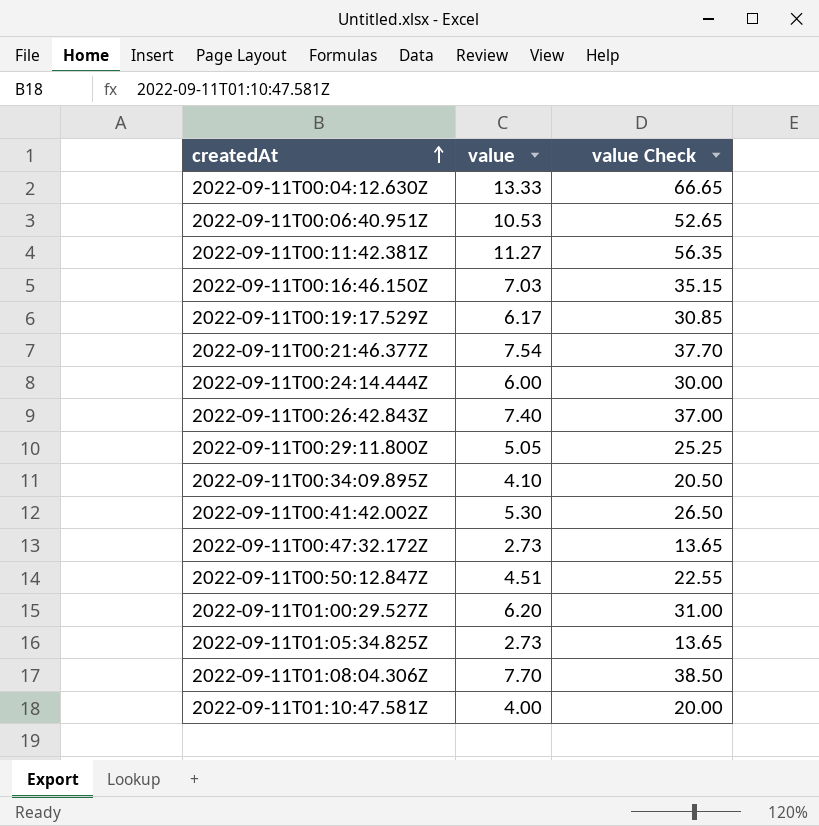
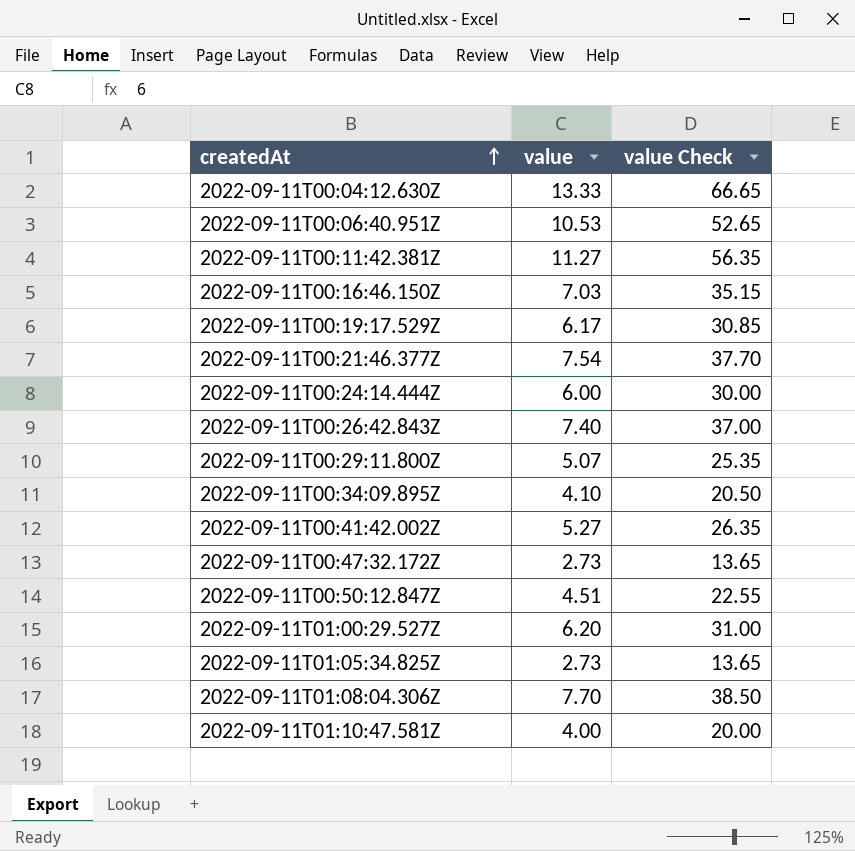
2022-09-11T00:29:11.800Z | value: 5.05 -> 5.07
2022-09-11T00:29:11.800Z | value Check: 25.25 -> 25.35
2022-09-11T00:41:42.002Z | value: 5.30 -> 5.27
2022-09-11T00:41:42.002Z | value Check: 26.50 -> 26.35

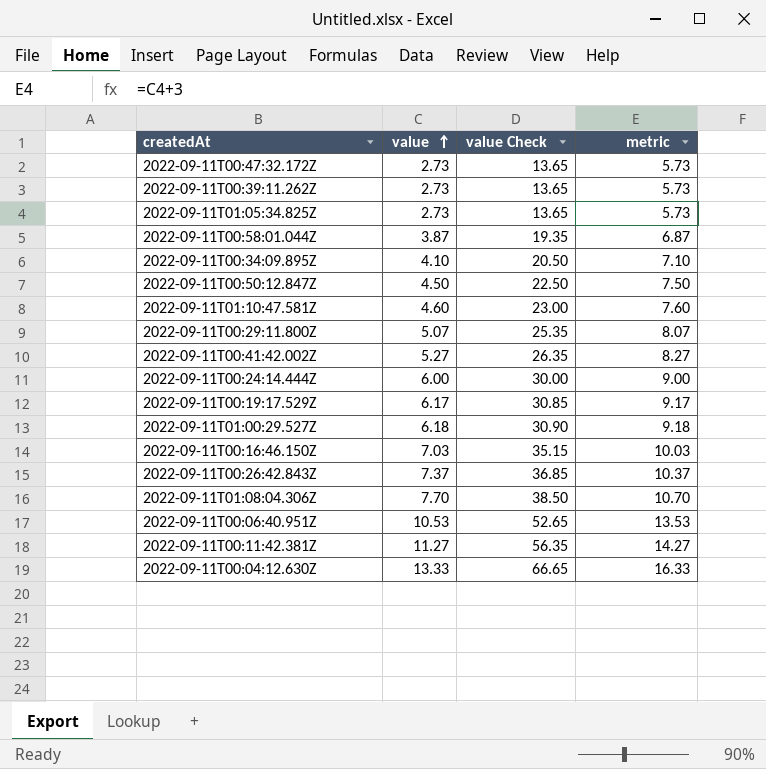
row order: createdAt ascending -> value ascending
column metric | formula: none -> [value] + 3
row 2022-09-11T00:21:46.377Z: 7.54 | 37.70 -> none
row 2022-09-11T00:39:11.262Z: none -> 2.73 | 13.65 | 5.73
row 2022-09-11T00:58:01.044Z: none -> 3.87 | 19.35 | 6.87
2022-09-11T00:50:12.847Z | value: 4.51 -> 4.50
2022-09-11T00:50:12.847Z | value Check: 22.55 -> 22.50
2022-09-11T01:10:47.581Z | value: 4.00 -> 4.60
2022-09-11T01:10:47.581Z | value Check: 20.00 -> 23.00
2022-09-11T01:00:29.527Z | value: 6.20 -> 6.18
2022-09-11T01:00:29.527Z | value Check: 31.00 -> 30.90
2022-09-11T00:26:42.843Z | value: 7.40 -> 7.37
2022-09-11T00:26:42.843Z | value Check: 37.00 -> 36.85

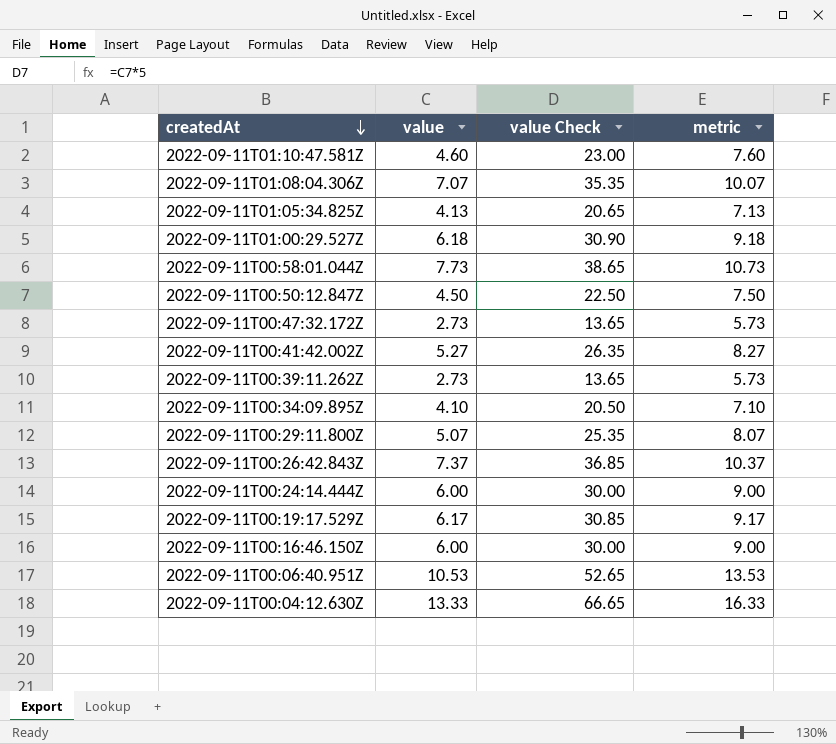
row order: value ascending -> createdAt descending
row 2022-09-11T00:11:42.381Z: 11.27 | 56.35 | 14.27 -> none
2022-09-11T01:08:04.306Z | value: 7.70 -> 7.07
2022-09-11T01:08:04.306Z | value Check: 38.50 -> 35.35
2022-09-11T01:08:04.306Z | metric: 10.70 -> 10.07
2022-09-11T01:05:34.825Z | value: 2.73 -> 4.13
2022-09-11T01:05:34.825Z | value Check: 13.65 -> 20.65
2022-09-11T01:05:34.825Z | metric: 5.73 -> 7.13
2022-09-11T00:58:01.044Z | value: 3.87 -> 7.73
2022-09-11T00:58:01.044Z | value Check: 19.35 -> 38.65
2022-09-11T00:58:01.044Z | metric: 6.87 -> 10.73
2022-09-11T00:16:46.150Z | value: 7.03 -> 6.00
2022-09-11T00:16:46.150Z | value Check: 35.15 -> 30.00
2022-09-11T00:16:46.150Z | metric: 10.03 -> 9.00

